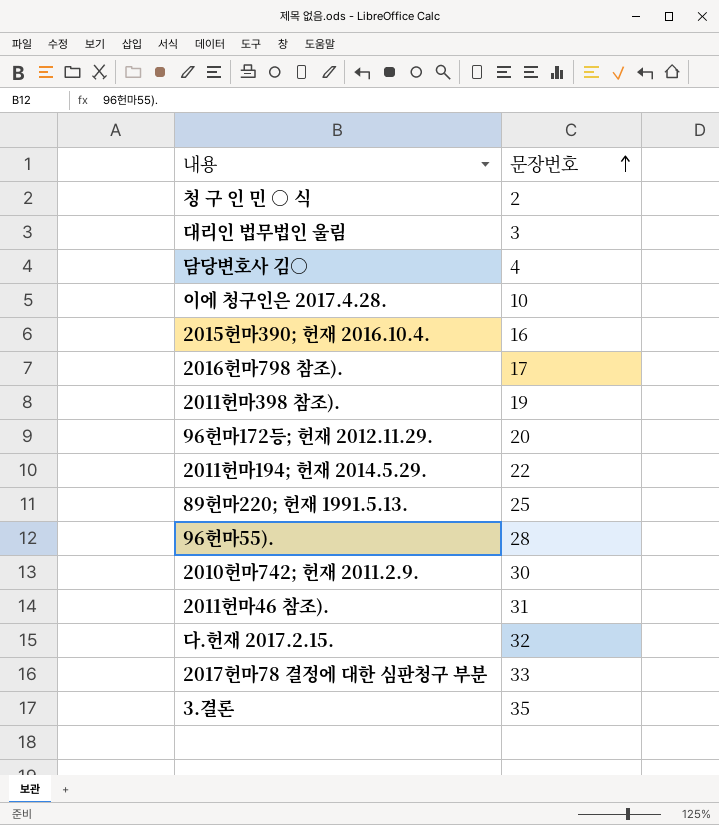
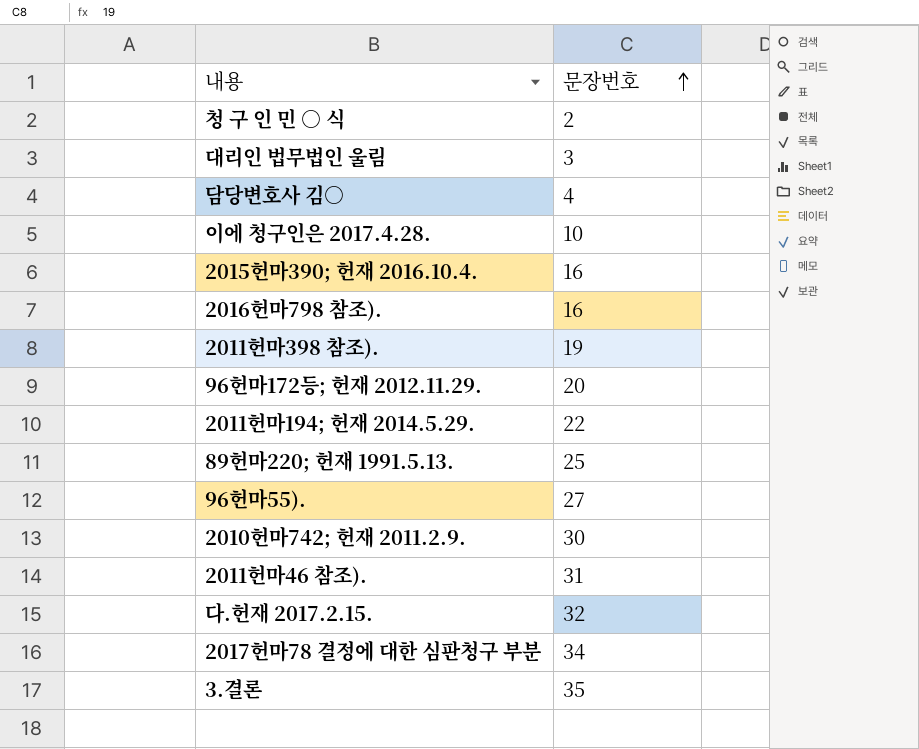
2016헌마798 참조). | 문장번호: 17 -> 16
96헌마55). | 문장번호: 28 -> 27
2017헌마78 결정에 대한 심판청구 부분 | 문장번호: 33 -> 34

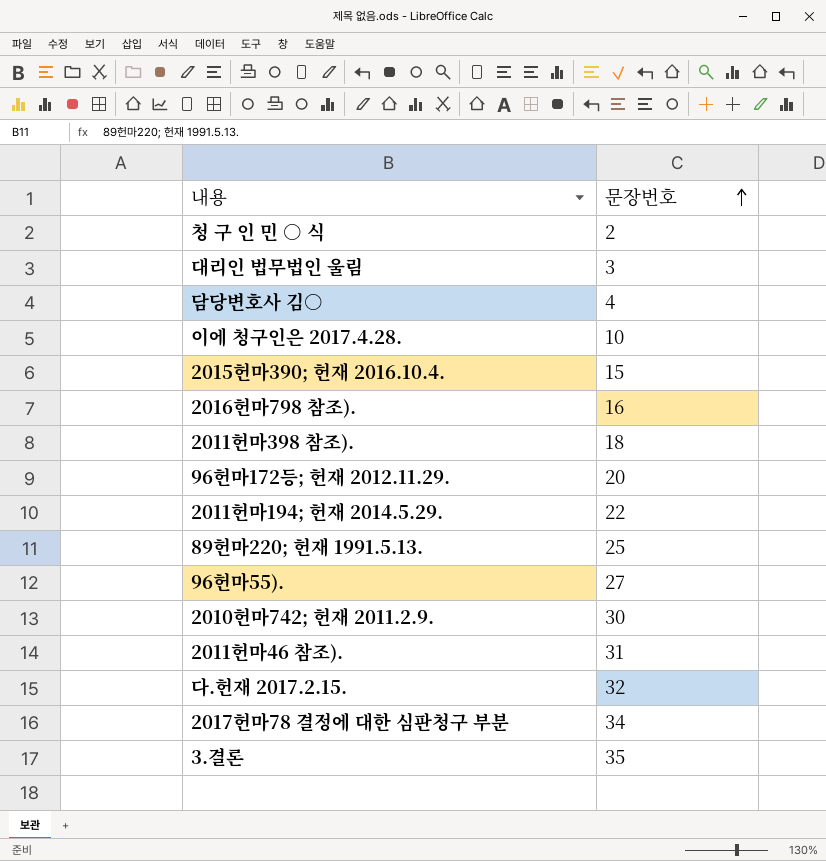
2015헌마390; 헌재 2016.10.4. | 문장번호: 16 -> 15
2011헌마398 참조). | 문장번호: 19 -> 18

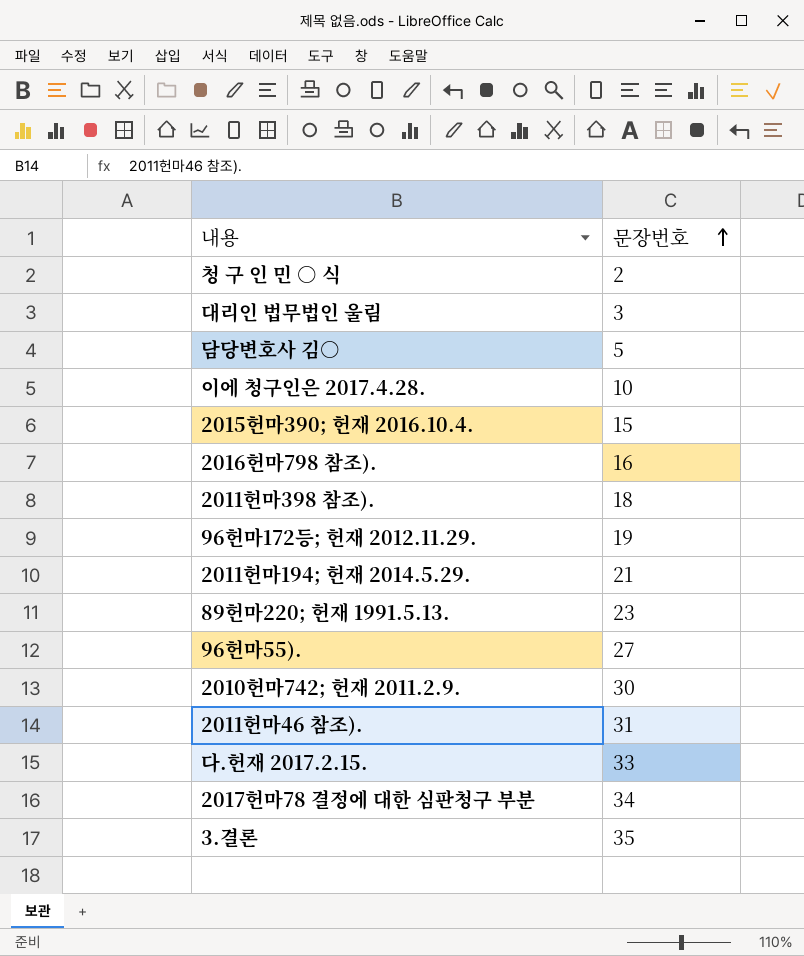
담당변호사 김○ | 문장번호: 4 -> 5
96헌마172등; 헌재 2012.11.29. | 문장번호: 20 -> 19
2011헌마194; 헌재 2014.5.29. | 문장번호: 22 -> 21
89헌마220; 헌재 1991.5.13. | 문장번호: 25 -> 23
다.헌재 2017.2.15. | 문장번호: 32 -> 33

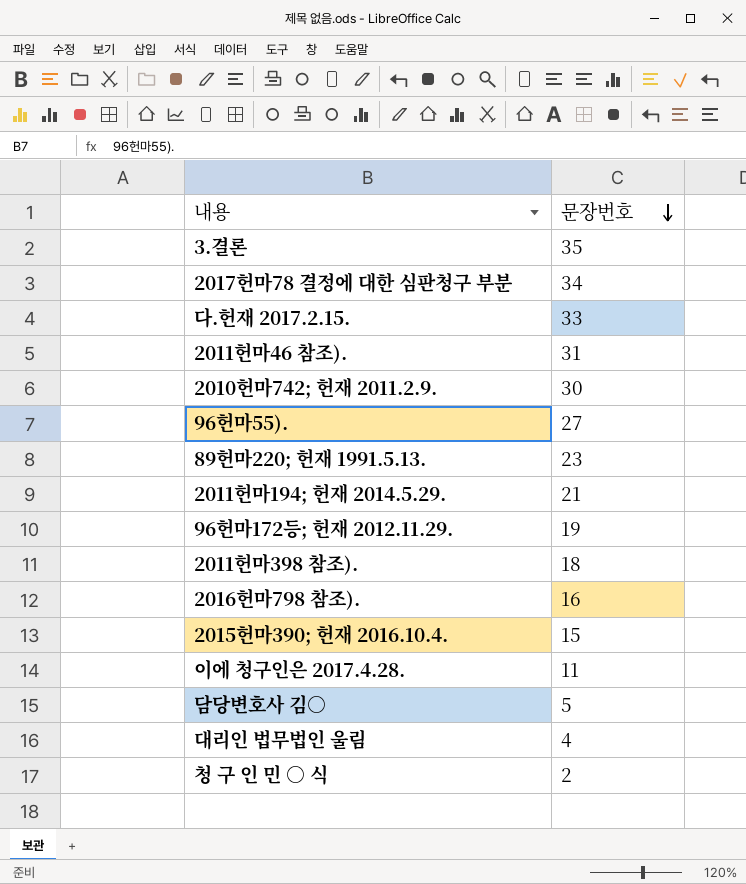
row order: 문장번호 ascending -> 문장번호 descending
이에 청구인은 2017.4.28. | 문장번호: 10 -> 11
대리인 법무법인 울림 | 문장번호: 3 -> 4

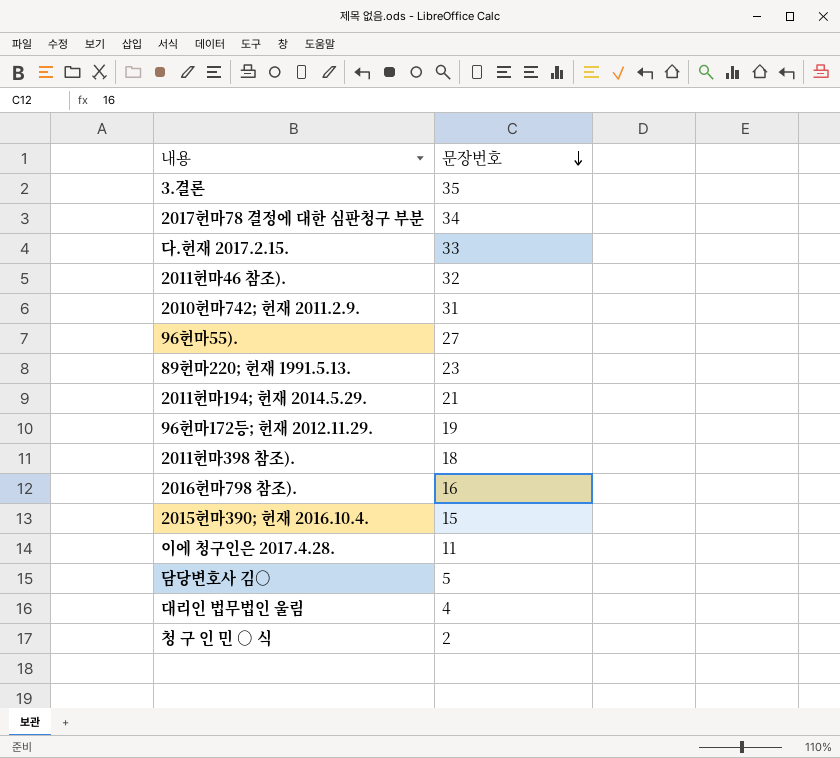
2011헌마46 참조). | 문장번호: 31 -> 32
2010헌마742; 헌재 2011.2.9. | 문장번호: 30 -> 31

